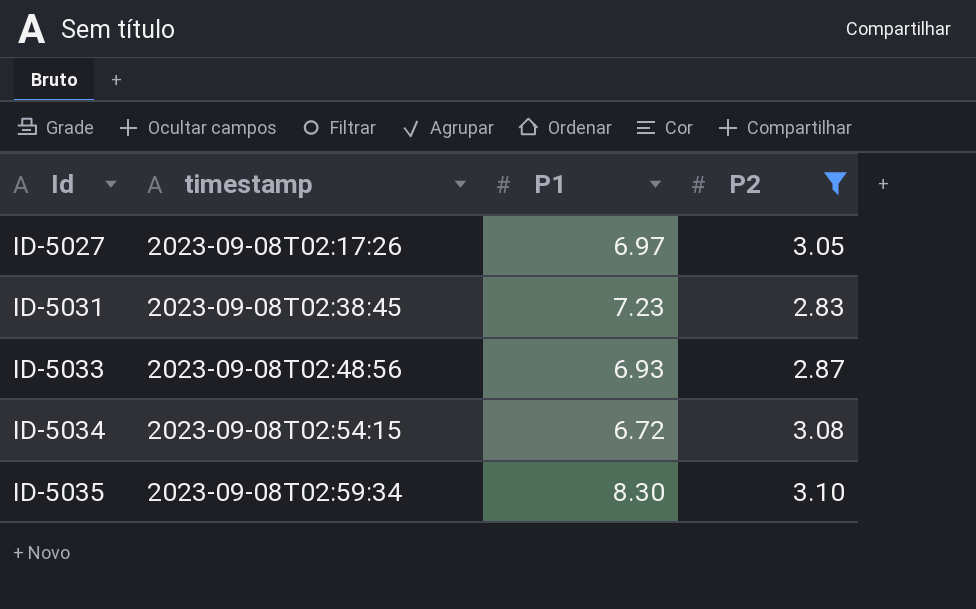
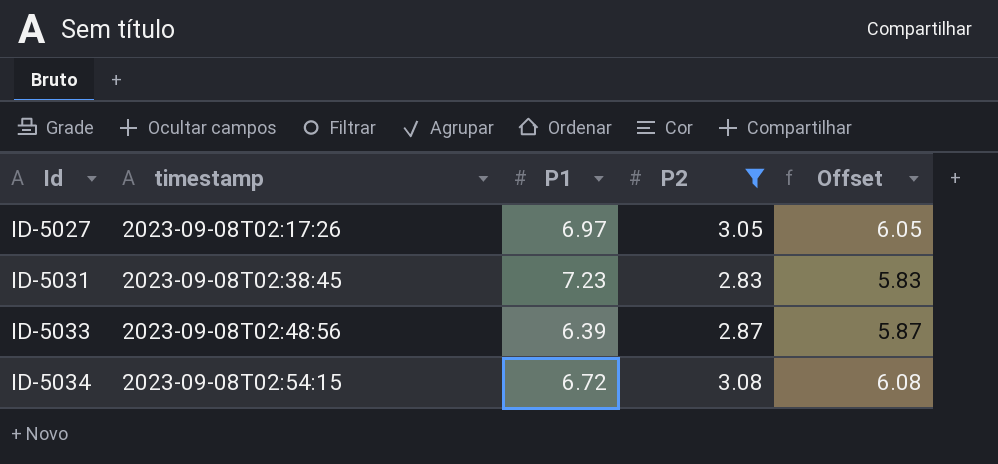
column Offset | formula: none -> [P2] + 3
row ID-5035: 2023-09-08T02:59:34 | 8.30 | 3.10 -> none
ID-5033 | P1: 6.93 -> 6.39

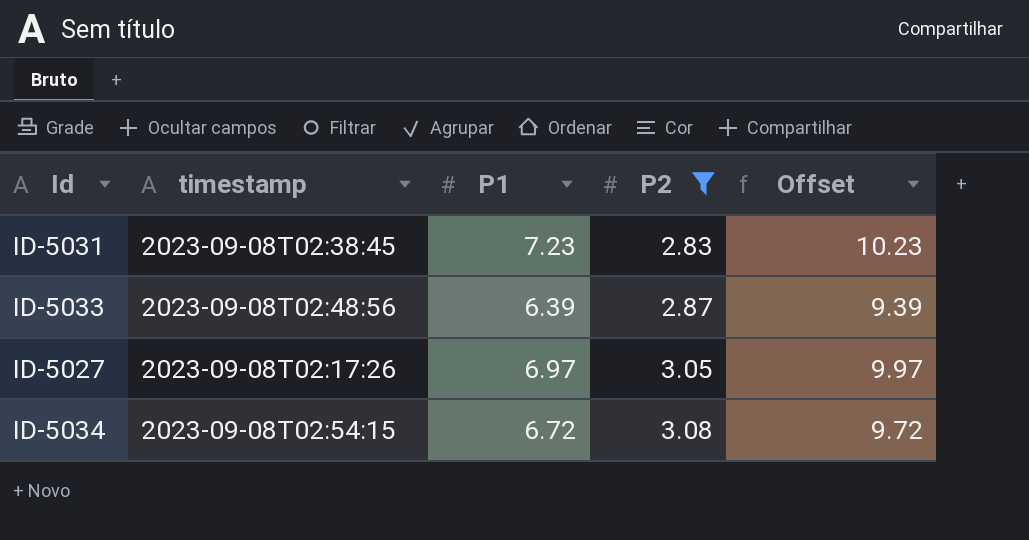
row order: Id ascending -> P2 ascending
column Offset | formula: [P2] + 3 -> [P1] + 3

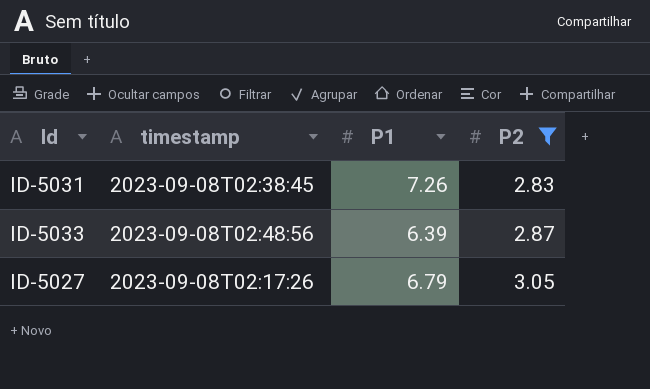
column Offset | formula: [P1] + 3 -> none
row ID-5034: 2023-09-08T02:54:15 | 6.72 | 3.08 | 9.72 -> none
ID-5031 | P1: 7.23 -> 7.26
ID-5027 | P1: 6.97 -> 6.79

